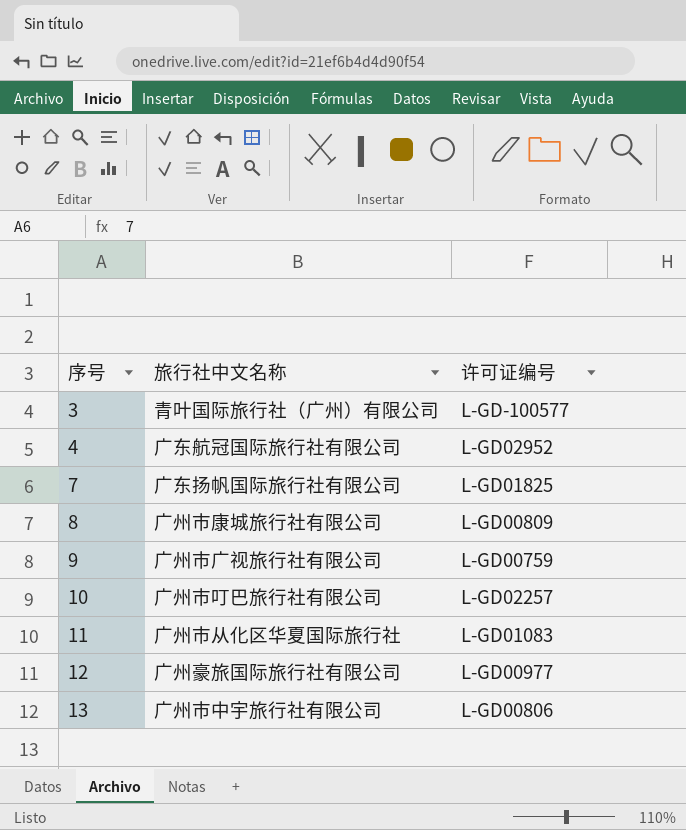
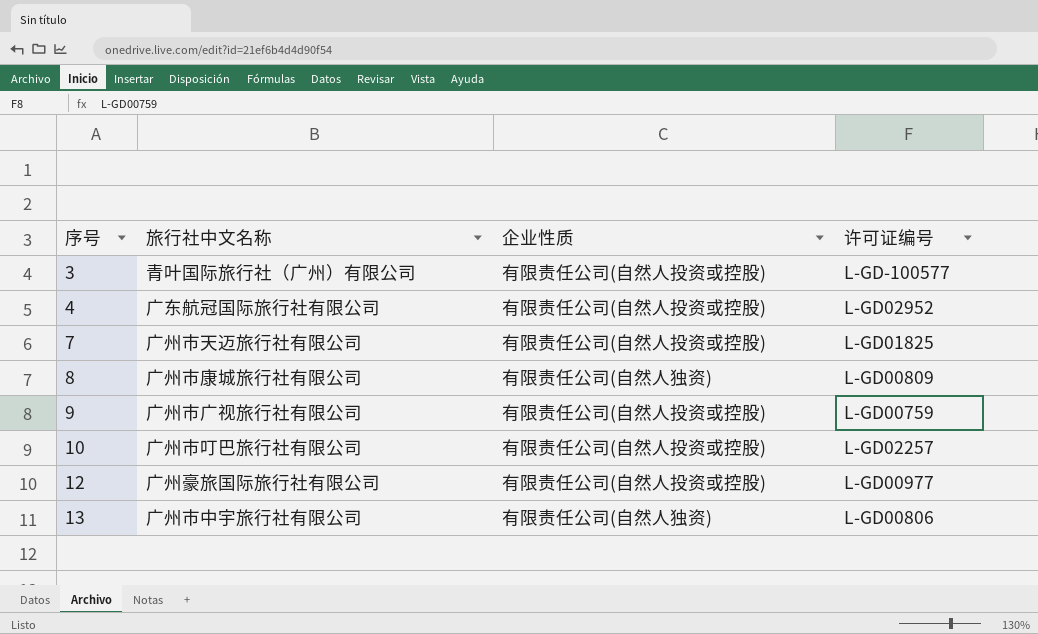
column 企业性质 | position: none -> 3
row 11: 广州市从化区华夏国际旅行社 | L-GD01083 -> none
7 | 旅行社中文名称: 广东扬帆国际旅行社有限公司 -> 广州市天迈旅行社有限公司

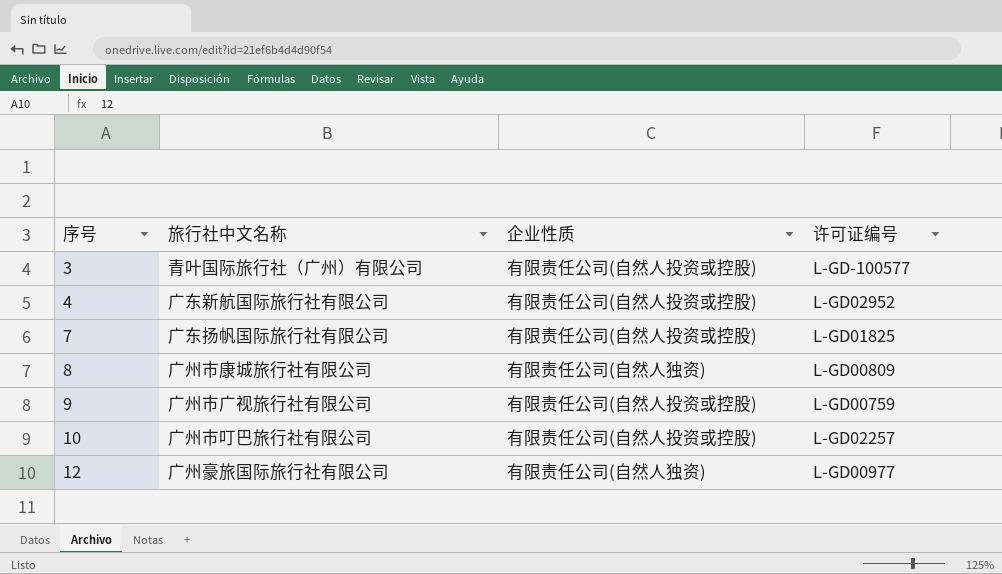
row 13: 广州市中宇旅行社有限公司 | 有限责任公司(自然人独资) | L-GD00806 -> none
4 | 旅行社中文名称: 广东航冠国际旅行社有限公司 -> 广东新航国际旅行社有限公司
7 | 旅行社中文名称: 广州市天迈旅行社有限公司 -> 广东扬帆国际旅行社有限公司
12 | 企业性质: 有限责任公司(自然人投资或控股) -> 有限责任公司(自然人独资)

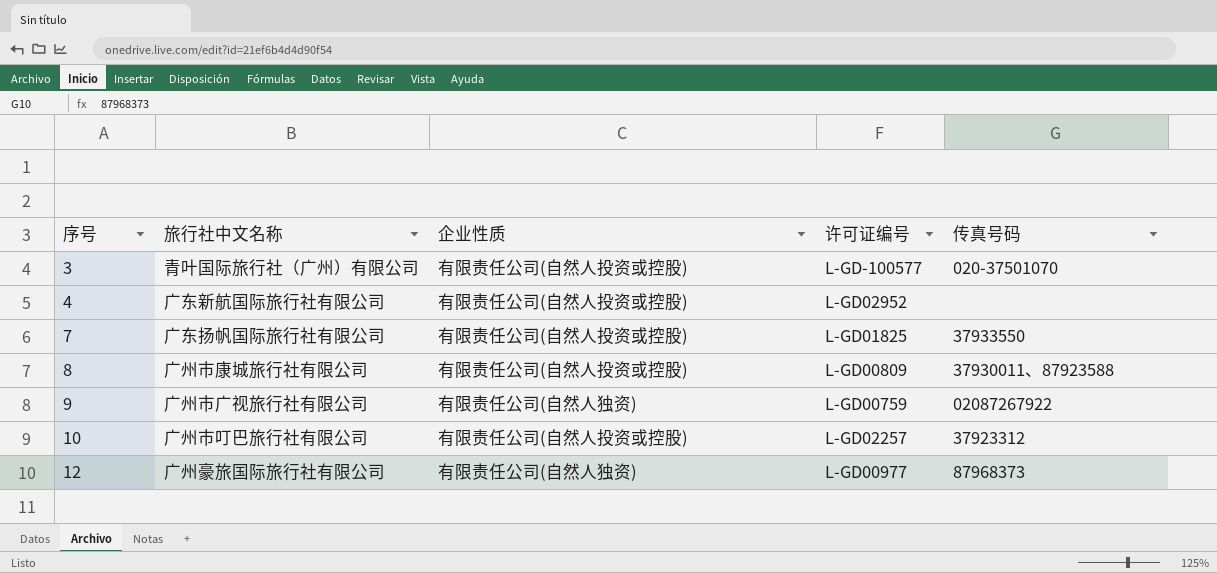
column 传真号码 | position: none -> 5
8 | 企业性质: 有限责任公司(自然人独资) -> 有限责任公司(自然人投资或控股)
9 | 企业性质: 有限责任公司(自然人投资或控股) -> 有限责任公司(自然人独资)

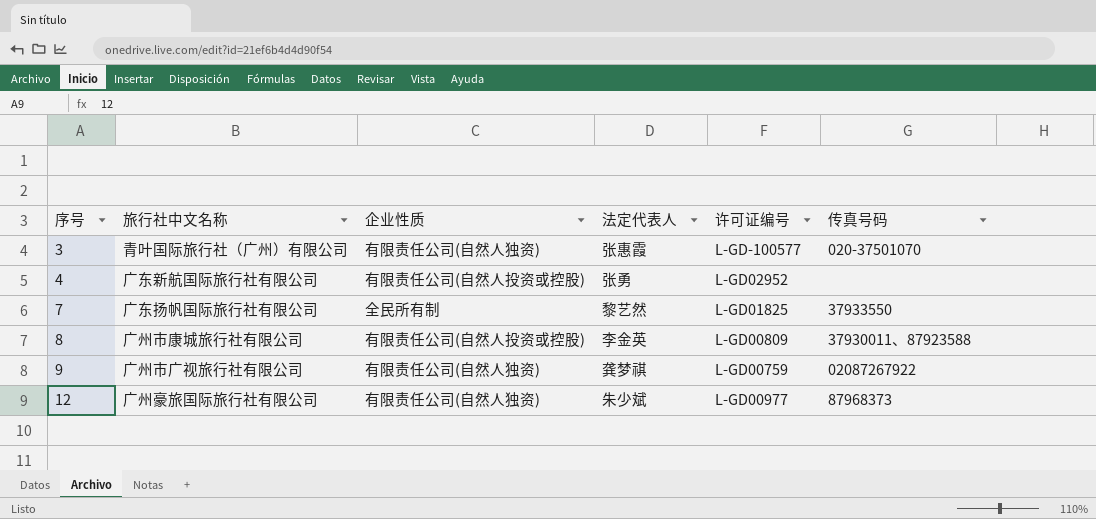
column 法定代表人 | position: none -> 4
row 10: 广州市叮巴旅行社有限公司 | 有限责任公司(自然人投资或控股) | L-GD02257 | 37923312 -> none
3 | 企业性质: 有限责任公司(自然人投资或控股) -> 有限责任公司(自然人独资)
7 | 企业性质: 有限责任公司(自然人投资或控股) -> 全民所有制

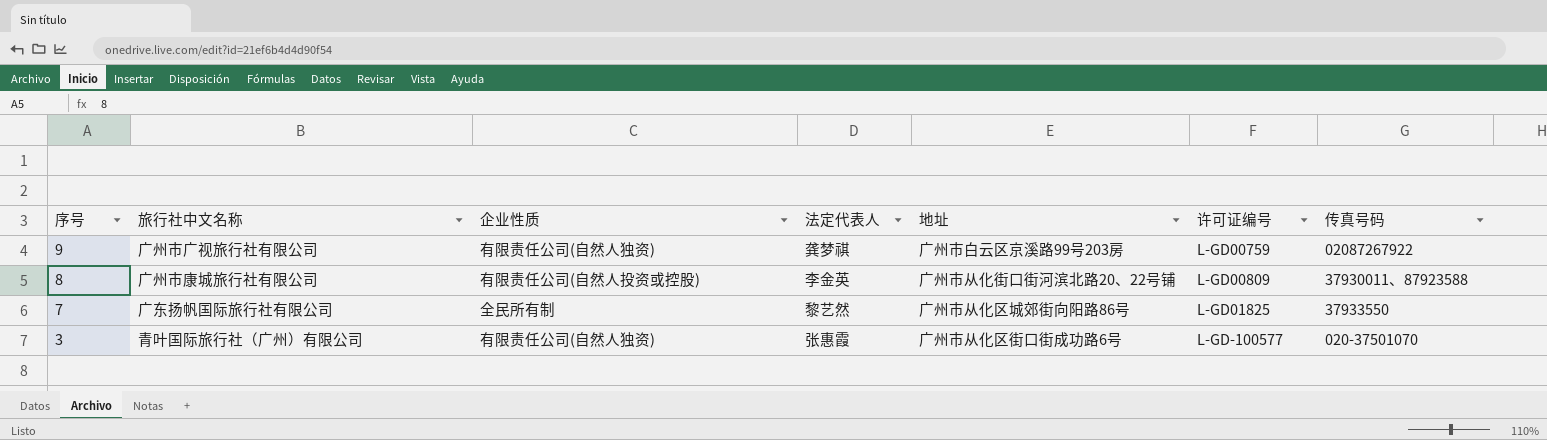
row order: 序号 ascending -> 序号 descending
column 地址 | position: none -> 5
row 4: 广东新航国际旅行社有限公司 | 有限责任公司(自然人投资或控股) | 张勇 | L-GD02952 | none -> none
row 12: 广州豪旅国际旅行社有限公司 | 有限责任公司(自然人独资) | 朱少斌 | L-GD00977 | 87968373 -> none

